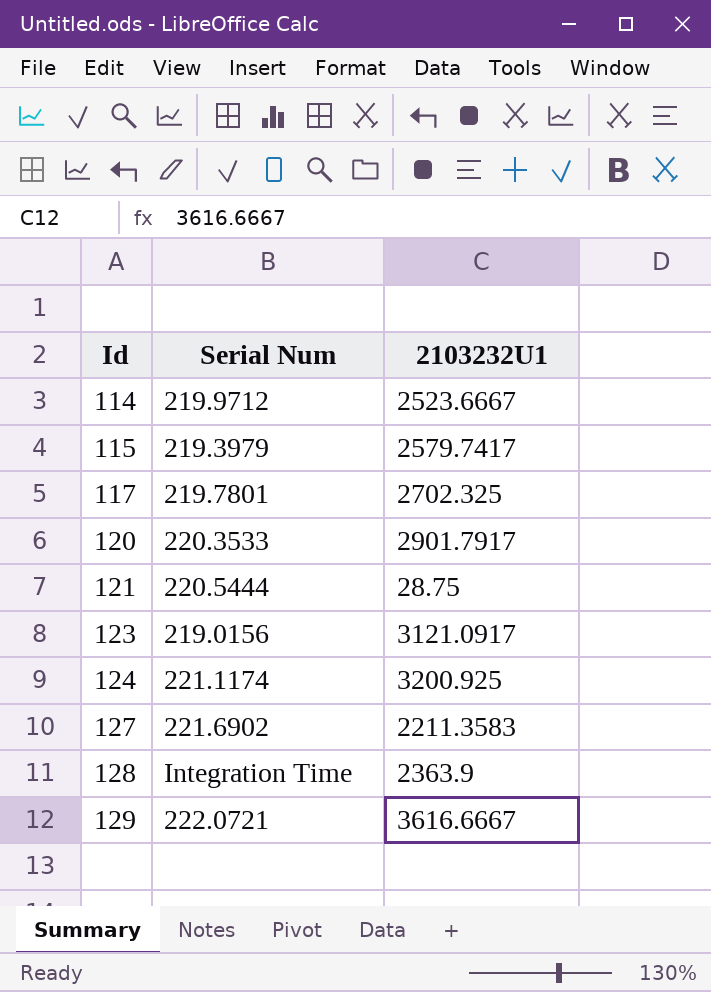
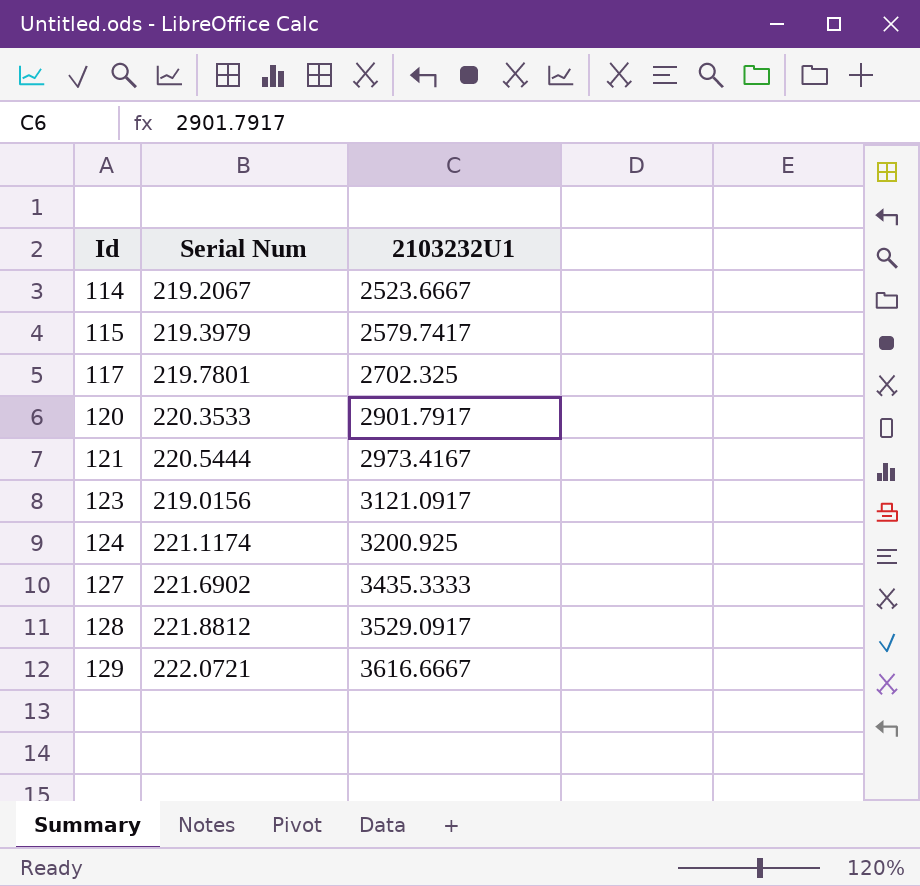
114 | Serial Num: 219.9712 -> 219.2067
121 | 2103232U1: 28.75 -> 2973.4167
127 | 2103232U1: 2211.3583 -> 3435.3333
128 | Serial Num: Integration Time -> 221.8812
128 | 2103232U1: 2363.9 -> 3529.0917

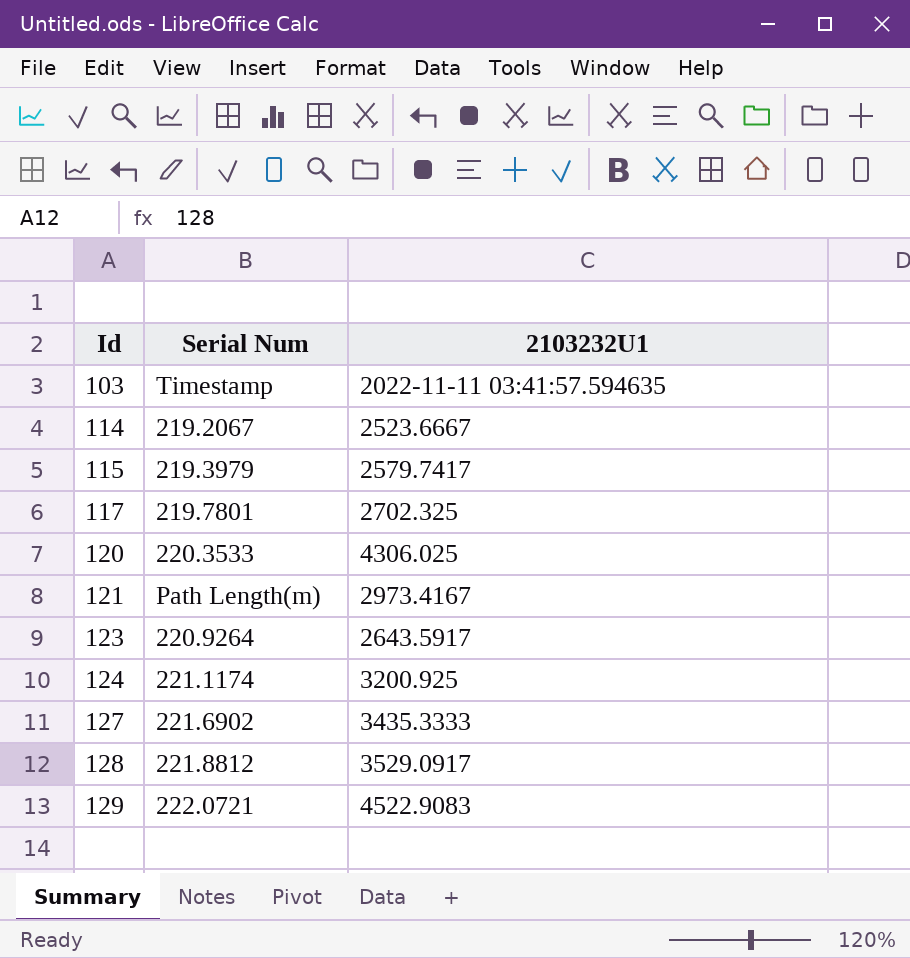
row 103: none -> Timestamp | 2022-11-11 03:41:57.594635
120 | 2103232U1: 2901.7917 -> 4306.025
121 | Serial Num: 220.5444 -> Path Length(m)
123 | Serial Num: 219.0156 -> 220.9264
123 | 2103232U1: 3121.0917 -> 2643.5917
129 | 2103232U1: 3616.6667 -> 4522.9083

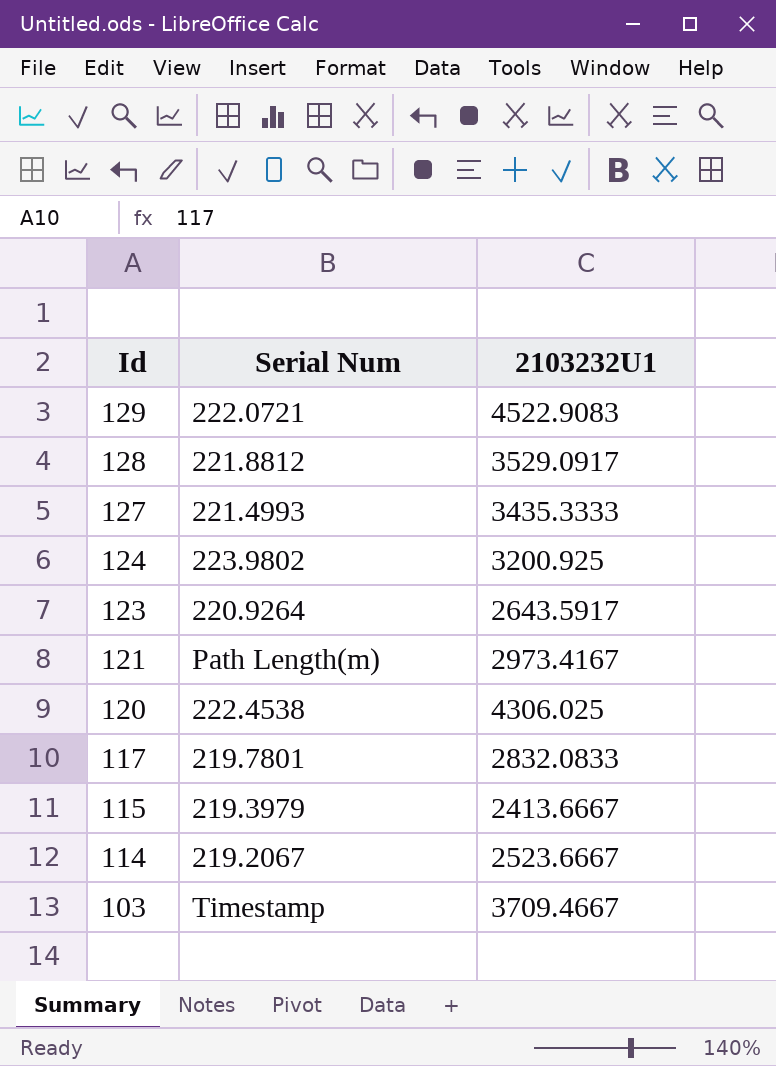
row order: Id ascending -> Id descending
127 | Serial Num: 221.6902 -> 221.4993
124 | Serial Num: 221.1174 -> 223.9802
120 | Serial Num: 220.3533 -> 222.4538
117 | 2103232U1: 2702.325 -> 2832.0833
115 | 2103232U1: 2579.7417 -> 2413.6667
103 | 2103232U1: 2022-11-11 03:41:57.594635 -> 3709.4667

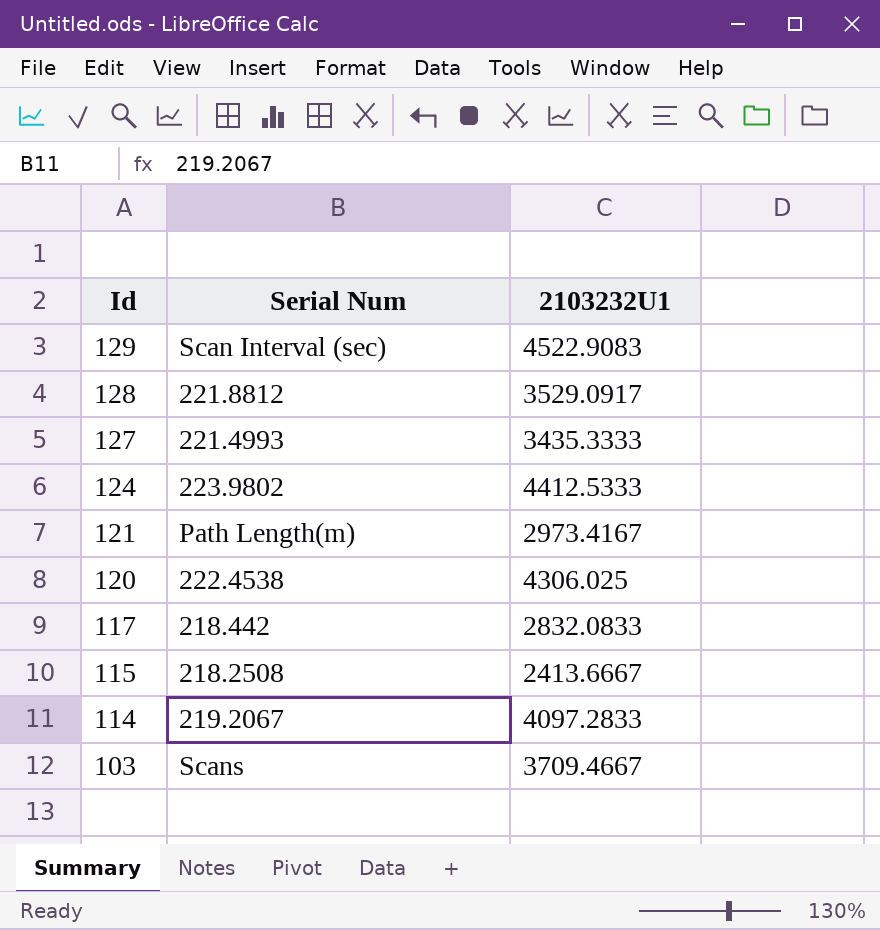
row 123: 220.9264 | 2643.5917 -> none
129 | Serial Num: 222.0721 -> Scan Interval (sec)
124 | 2103232U1: 3200.925 -> 4412.5333
117 | Serial Num: 219.7801 -> 218.442
115 | Serial Num: 219.3979 -> 218.2508
114 | 2103232U1: 2523.6667 -> 4097.2833
103 | Serial Num: Timestamp -> Scans

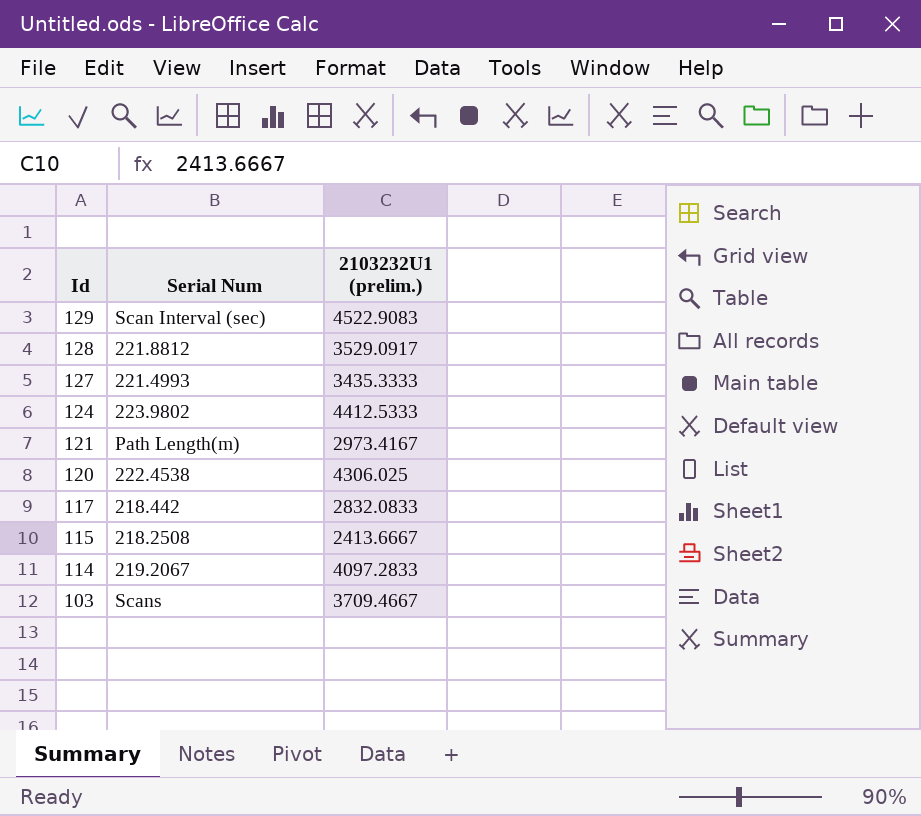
column name: 2103232U1 -> 2103232U1 (prelim.)

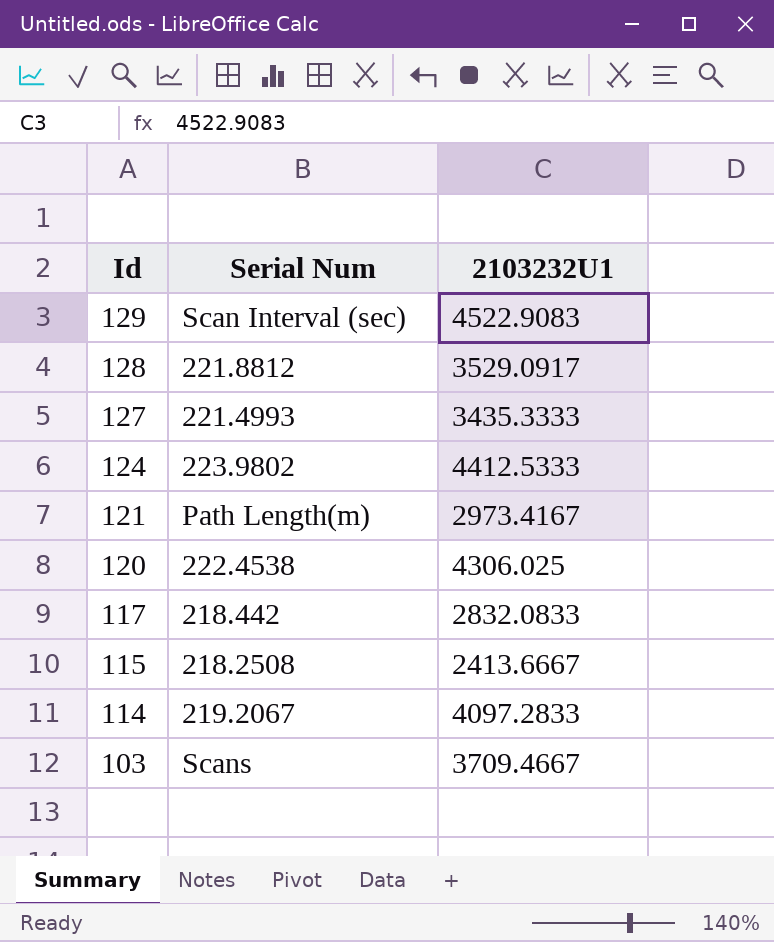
column name: 2103232U1 (prelim.) -> 2103232U1

